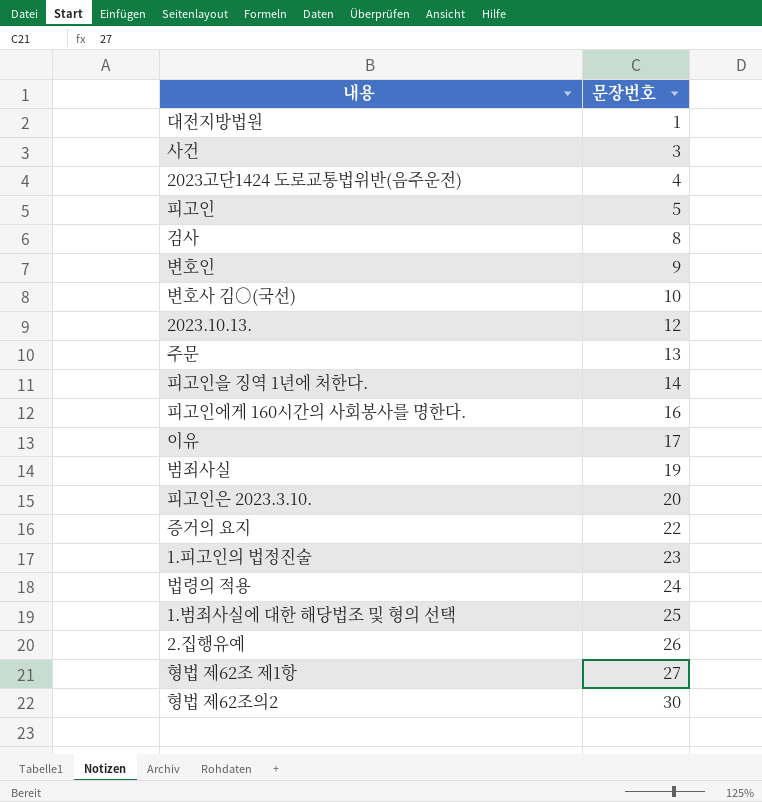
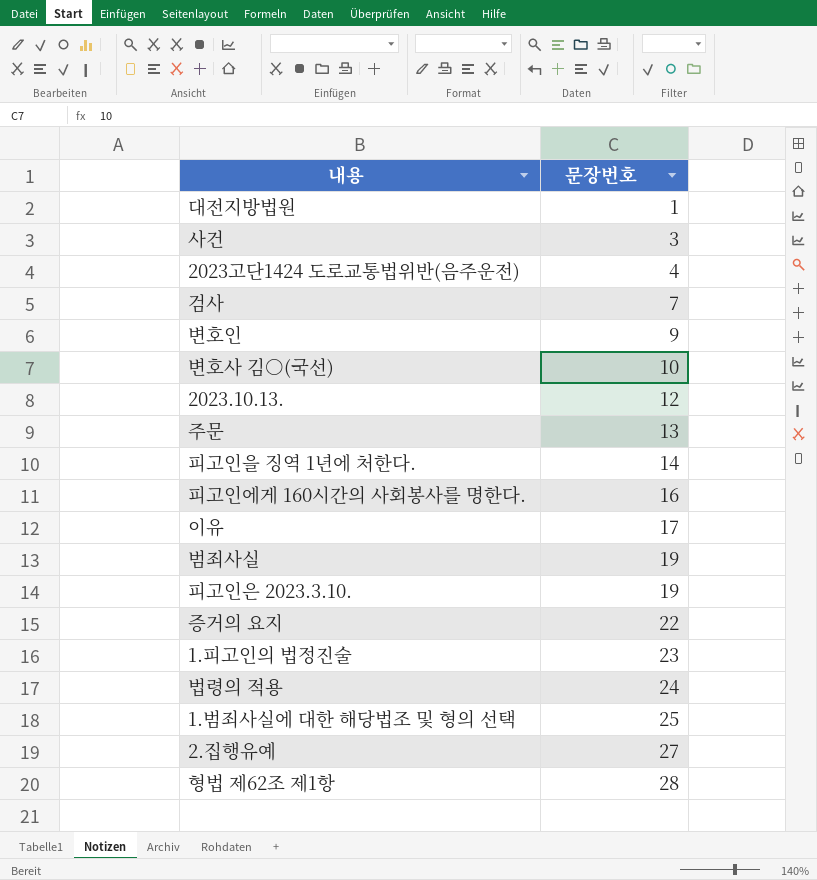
row 피고인: 5 -> none
row 형법 제62조의2: 30 -> none
검사 | 문장번호: 8 -> 7
피고인은 2023.3.10. | 문장번호: 20 -> 19
2.집행유예 | 문장번호: 26 -> 27
형법 제62조 제1항 | 문장번호: 27 -> 28

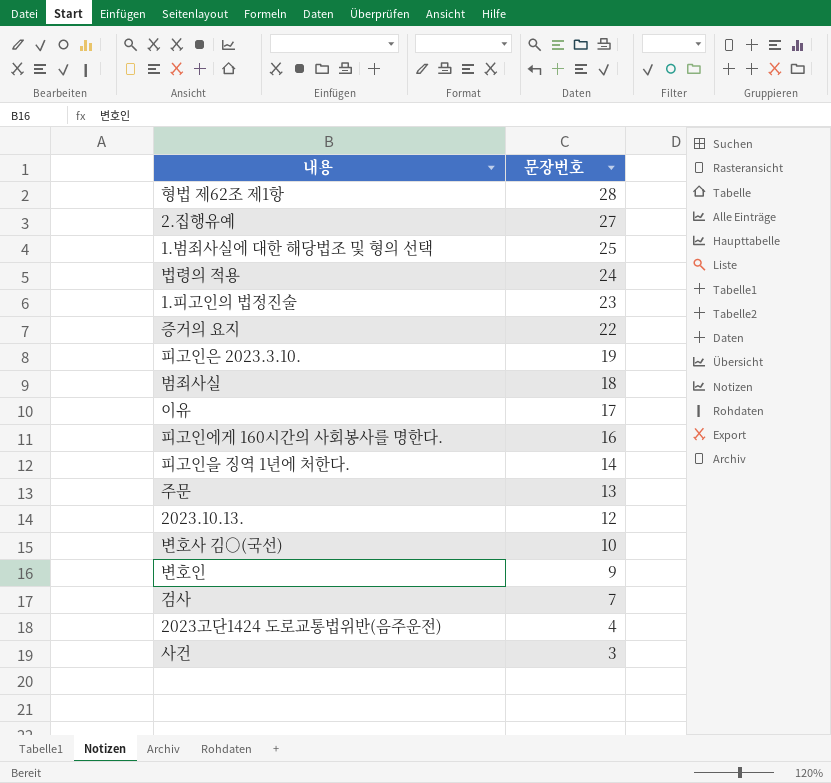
row order: 문장번호 ascending -> 문장번호 descending
row 대전지방법원: 1 -> none
범죄사실 | 문장번호: 19 -> 18

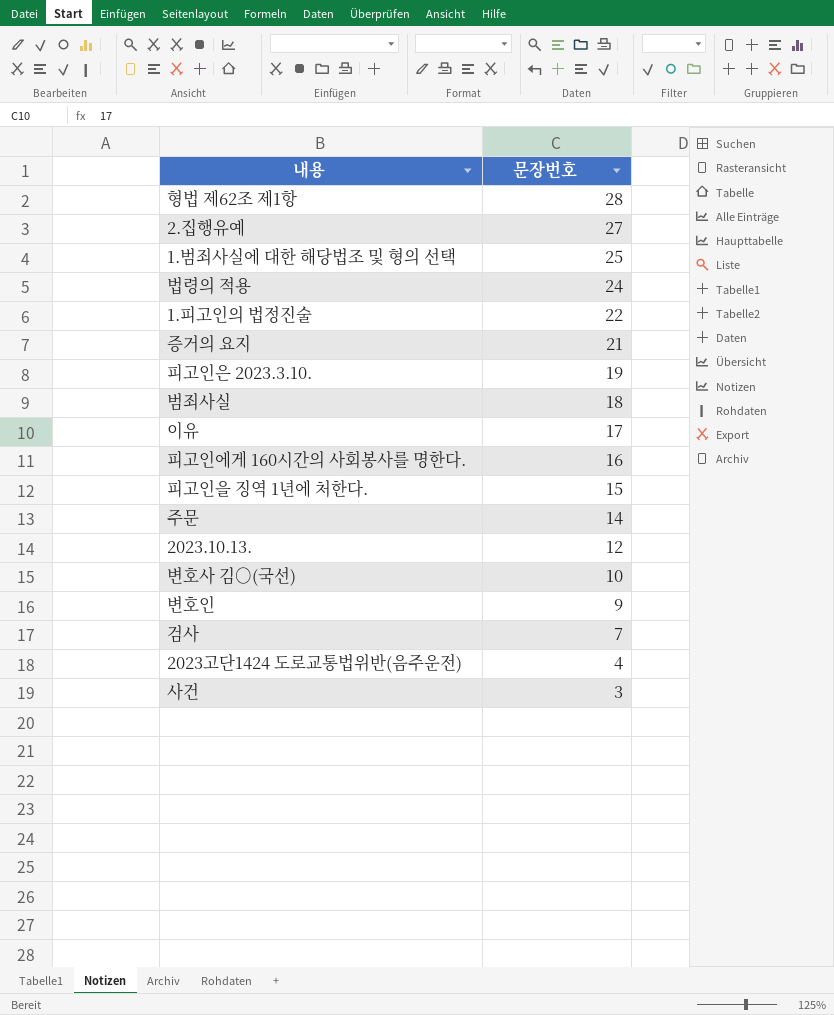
1.피고인의 법정진술 | 문장번호: 23 -> 22
증거의 요지 | 문장번호: 22 -> 21
피고인을 징역 1년에 처한다. | 문장번호: 14 -> 15
주문 | 문장번호: 13 -> 14

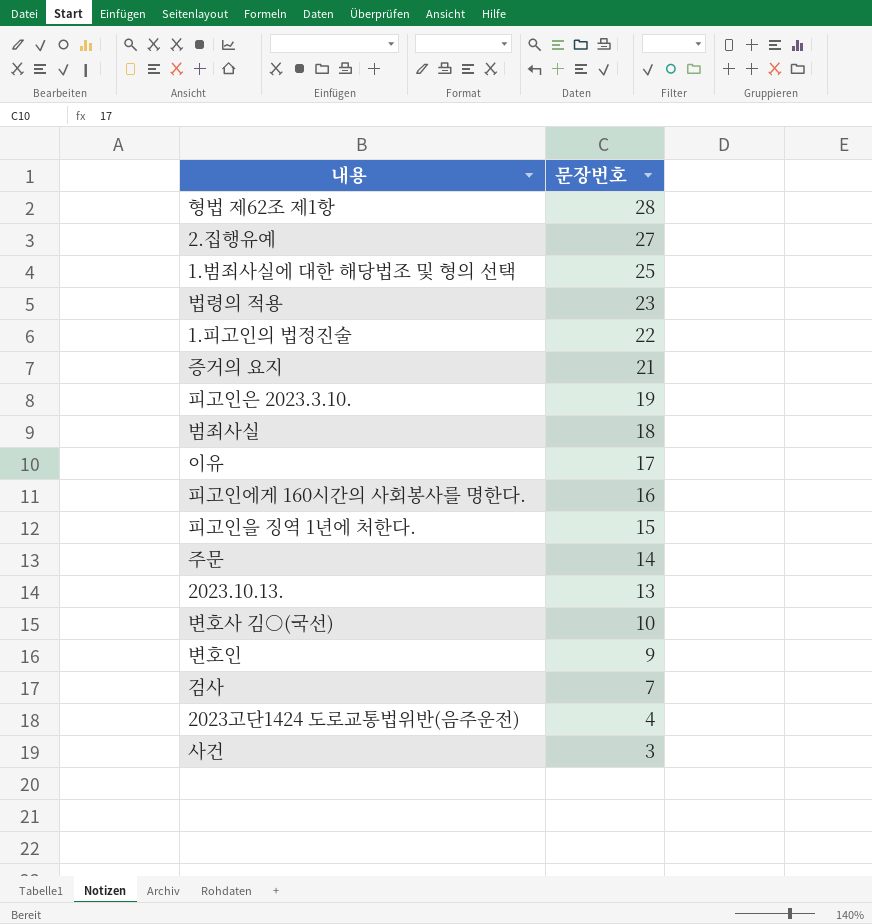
법령의 적용 | 문장번호: 24 -> 23
2023.10.13. | 문장번호: 12 -> 13

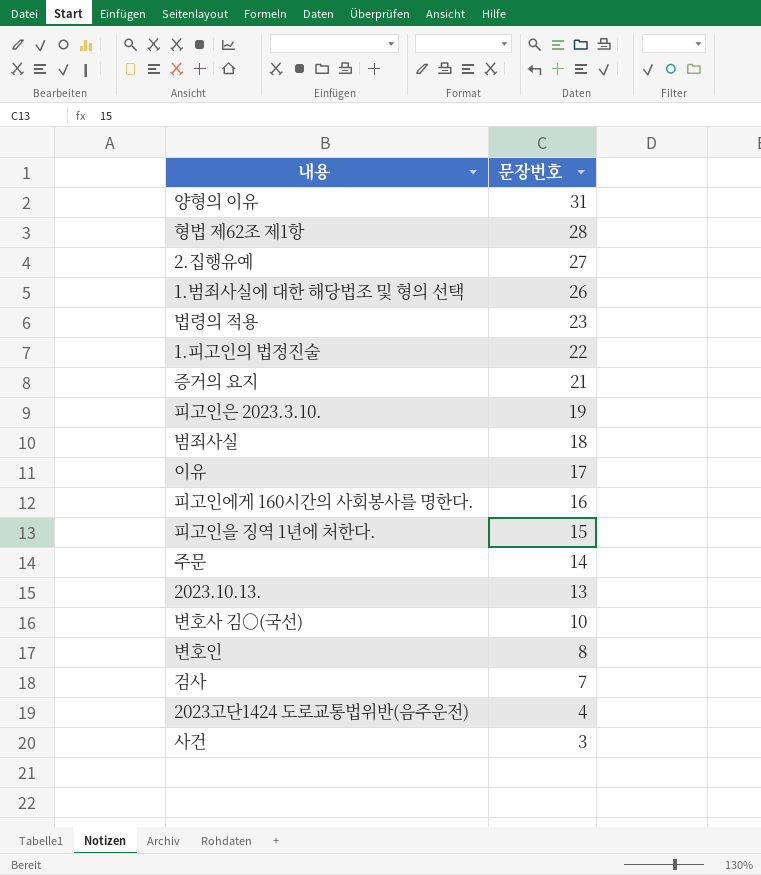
row 양형의 이유: none -> 31
1.범죄사실에 대한 해당법조 및 형의 선택 | 문장번호: 25 -> 26
변호인 | 문장번호: 9 -> 8

